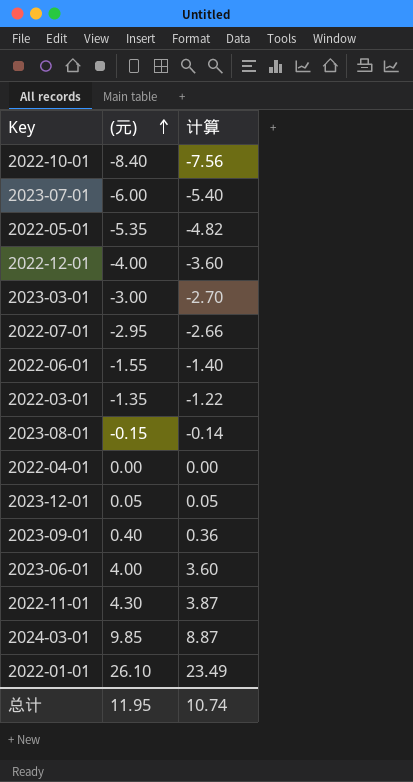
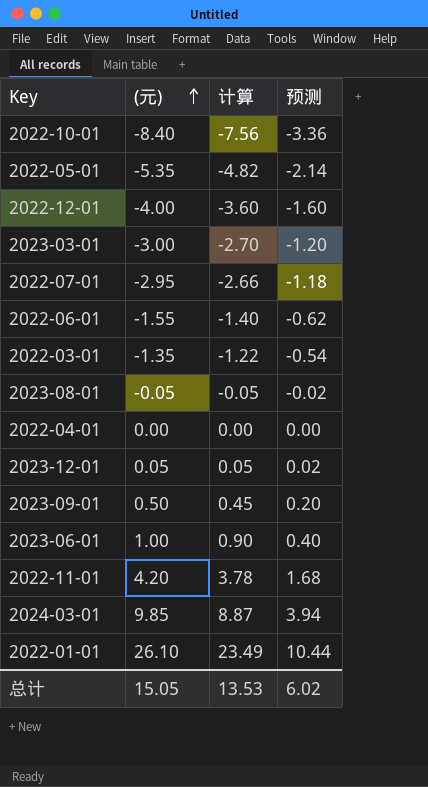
column 预测 | formula: none -> [(元)] * 0.4
row 2023-07-01: -6.00 | -5.40 -> none
2023-08-01 | (元): -0.15 -> -0.05
2023-08-01 | 计算: -0.14 -> -0.05
2023-09-01 | (元): 0.40 -> 0.50
2023-09-01 | 计算: 0.36 -> 0.45
2023-06-01 | (元): 4.00 -> 1.00
2023-06-01 | 计算: 3.60 -> 0.90
2022-11-01 | (元): 4.30 -> 4.20
2022-11-01 | 计算: 3.87 -> 3.78
总计 | (元): 11.95 -> 15.05
总计 | 计算: 10.74 -> 13.53

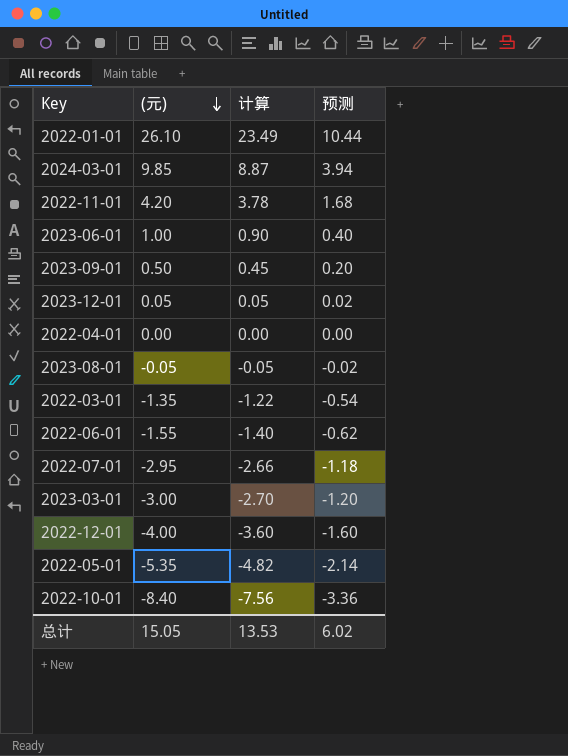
row order: (元) ascending -> (元) descending

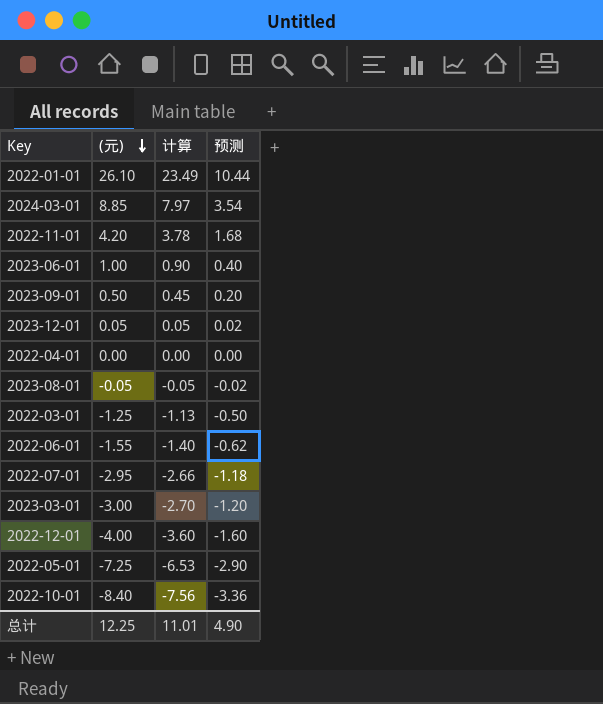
2024-03-01 | (元): 9.85 -> 8.85
2024-03-01 | 计算: 8.87 -> 7.97
2024-03-01 | 预测: 3.94 -> 3.54
2022-03-01 | (元): -1.35 -> -1.25
2022-03-01 | 计算: -1.22 -> -1.13
2022-03-01 | 预测: -0.54 -> -0.50
2022-05-01 | (元): -5.35 -> -7.25
2022-05-01 | 计算: -4.82 -> -6.53
2022-05-01 | 预测: -2.14 -> -2.90
总计 | (元): 15.05 -> 12.25
总计 | 计算: 13.53 -> 11.01
总计 | 预测: 6.02 -> 4.90

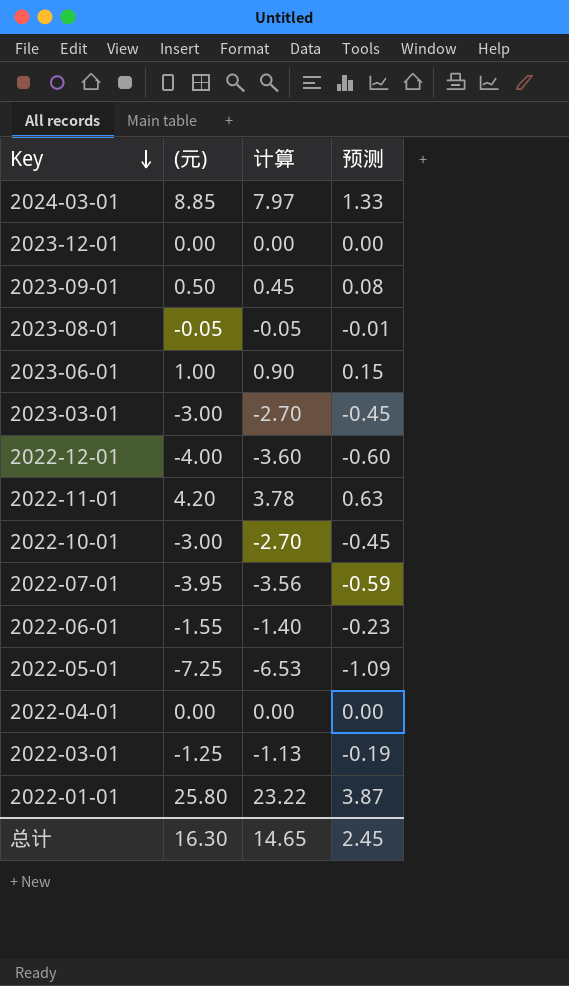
row order: (元) descending -> Key descending
column 预测 | formula: [(元)] * 0.4 -> [(元)] * 0.15
2023-12-01 | (元): 0.05 -> 0.00
2023-12-01 | 计算: 0.05 -> 0.00
2022-10-01 | (元): -8.40 -> -3.00
2022-10-01 | 计算: -7.56 -> -2.70
2022-07-01 | (元): -2.95 -> -3.95
2022-07-01 | 计算: -2.66 -> -3.56
2022-01-01 | (元): 26.10 -> 25.80
2022-01-01 | 计算: 23.49 -> 23.22
总计 | (元): 12.25 -> 16.30
总计 | 计算: 11.01 -> 14.65
总计 | 预测: 4.90 -> 2.45

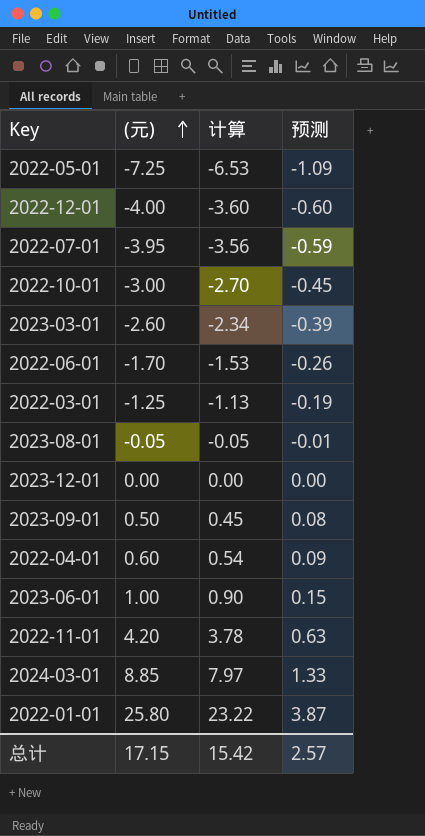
row order: Key descending -> (元) ascending
2023-03-01 | (元): -3.00 -> -2.60
2023-03-01 | 计算: -2.70 -> -2.34
2023-03-01 | 预测: -0.45 -> -0.39
2022-06-01 | (元): -1.55 -> -1.70
2022-06-01 | 计算: -1.40 -> -1.53
2022-06-01 | 预测: -0.23 -> -0.26
2022-04-01 | (元): 0.00 -> 0.60
2022-04-01 | 计算: 0.00 -> 0.54
2022-04-01 | 预测: 0.00 -> 0.09
总计 | (元): 16.30 -> 17.15
总计 | 计算: 14.65 -> 15.42
总计 | 预测: 2.45 -> 2.57

